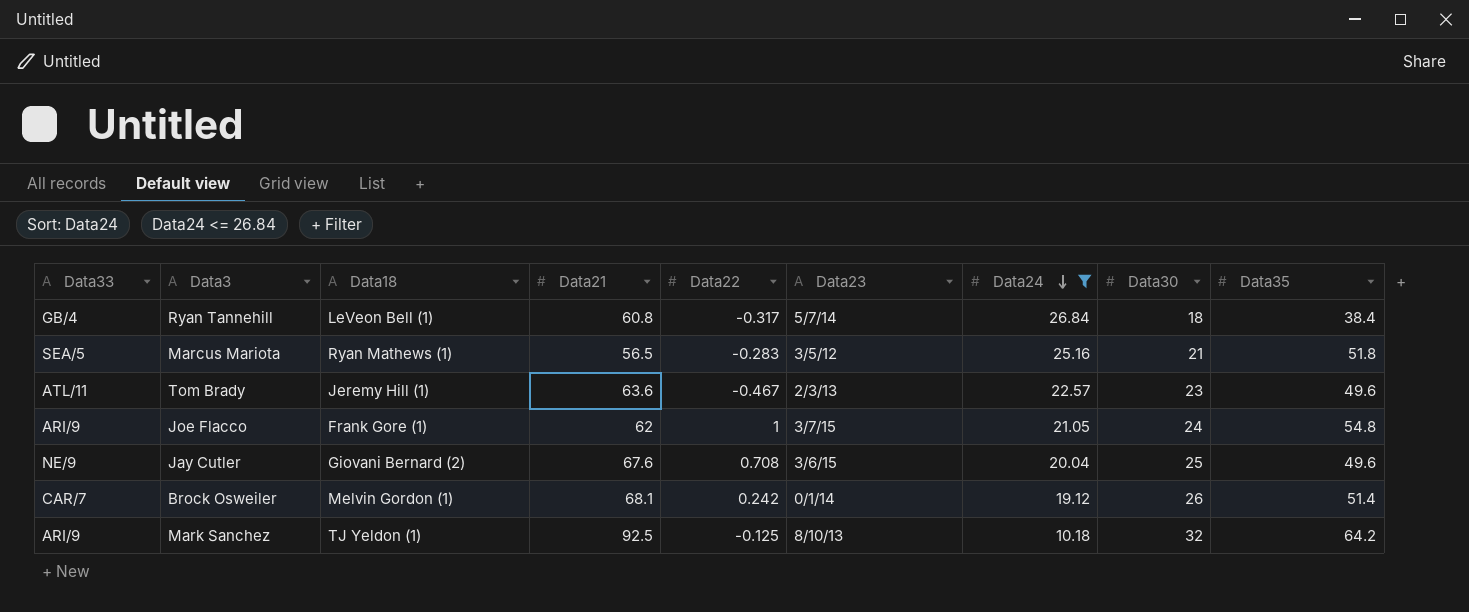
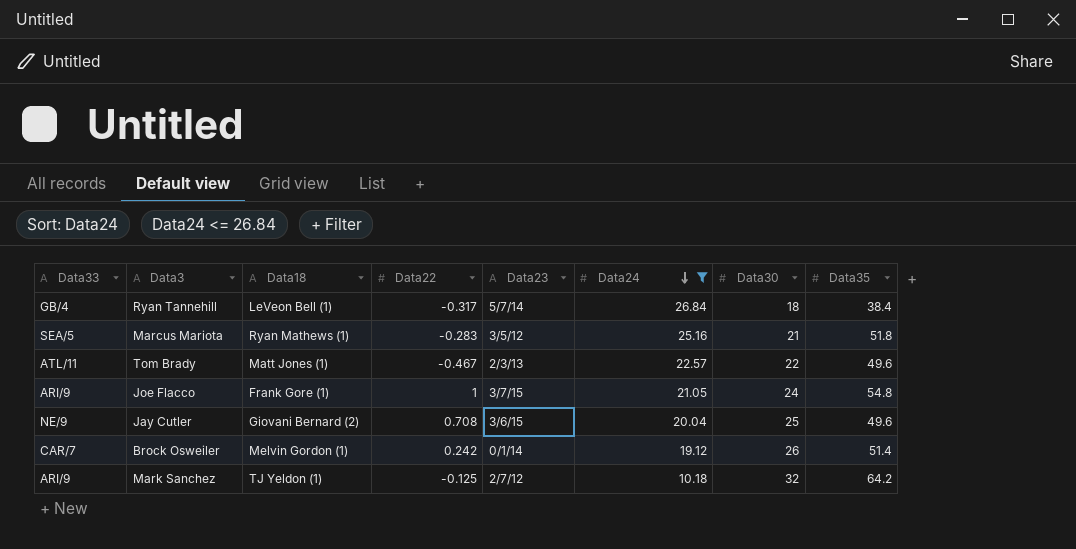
column Data21 | position: 4 -> none
Tom Brady | Data18: Jeremy Hill (1) -> Matt Jones (1)
Tom Brady | Data30: 23 -> 22
Mark Sanchez | Data23: 8/10/13 -> 2/7/12

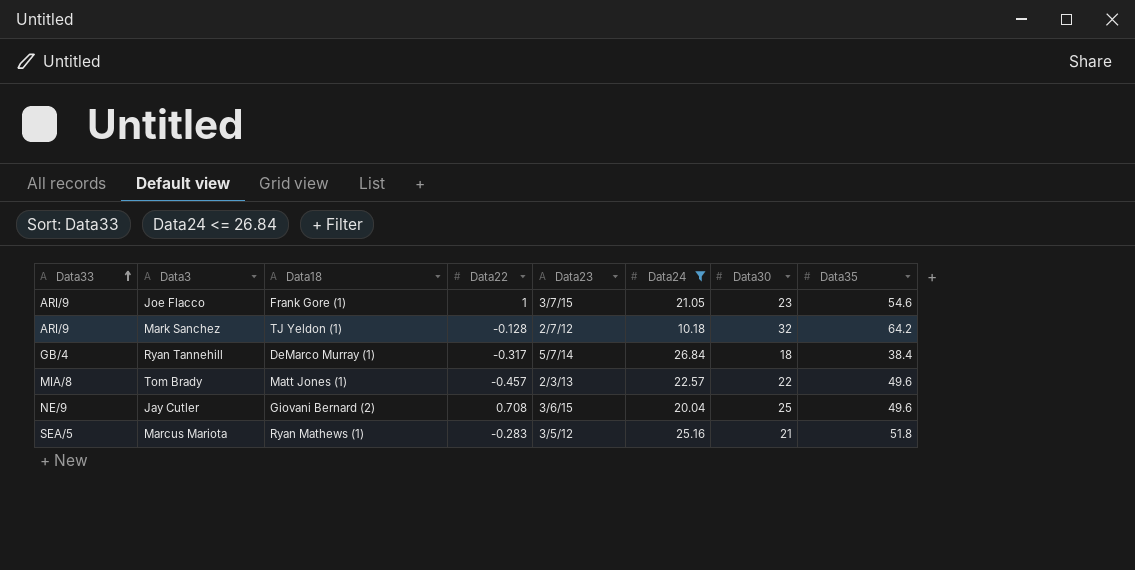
row order: Data24 descending -> Data33 ascending
row Brock Osweiler: CAR/7 | Melvin Gordon (1) | 0.242 | 0/1/14 | 19.12 | 26 | 51.4 -> none
Joe Flacco | Data30: 24 -> 23
Joe Flacco | Data35: 54.8 -> 54.6
Mark Sanchez | Data22: -0.125 -> -0.128
Ryan Tannehill | Data18: LeVeon Bell (1) -> DeMarco Murray (1)
Tom Brady | Data33: ATL/11 -> MIA/8
Tom Brady | Data22: -0.467 -> -0.457

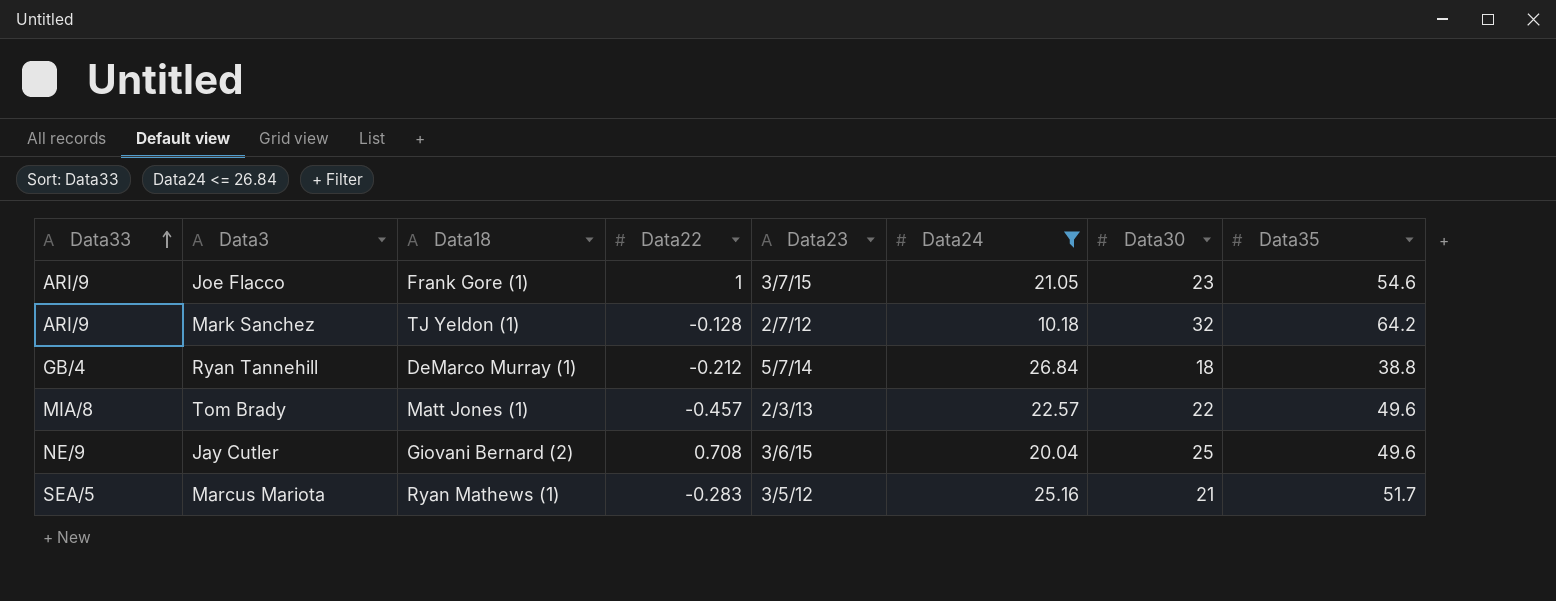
Ryan Tannehill | Data22: -0.317 -> -0.212
Ryan Tannehill | Data35: 38.4 -> 38.8
Marcus Mariota | Data35: 51.8 -> 51.7

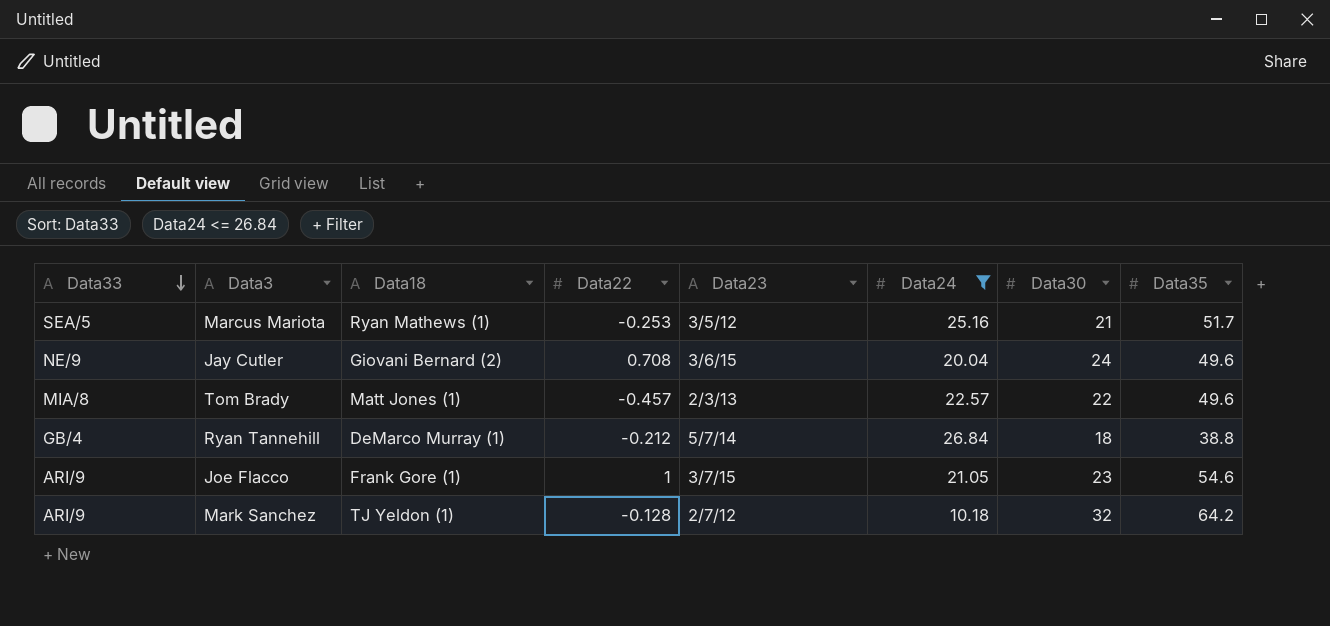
row order: Data33 ascending -> Data33 descending
Marcus Mariota | Data22: -0.283 -> -0.253
Jay Cutler | Data30: 25 -> 24

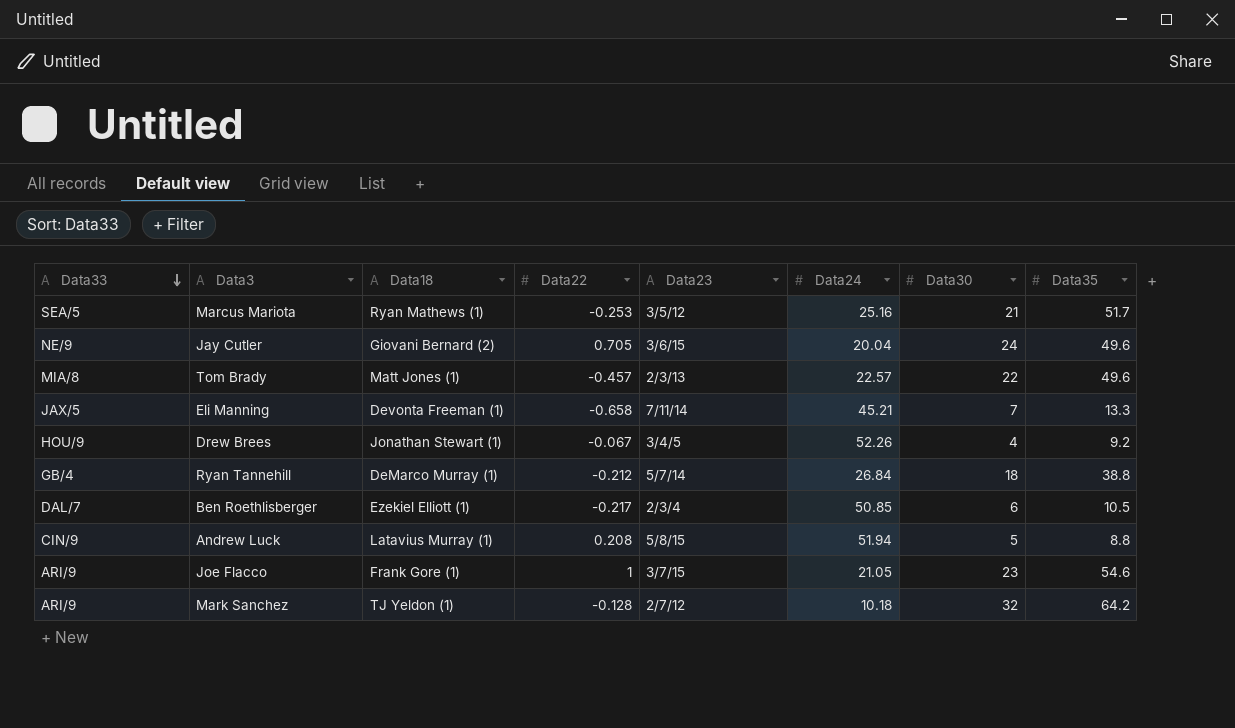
filter: Data24 <= 26.84 -> none
Jay Cutler | Data22: 0.708 -> 0.705

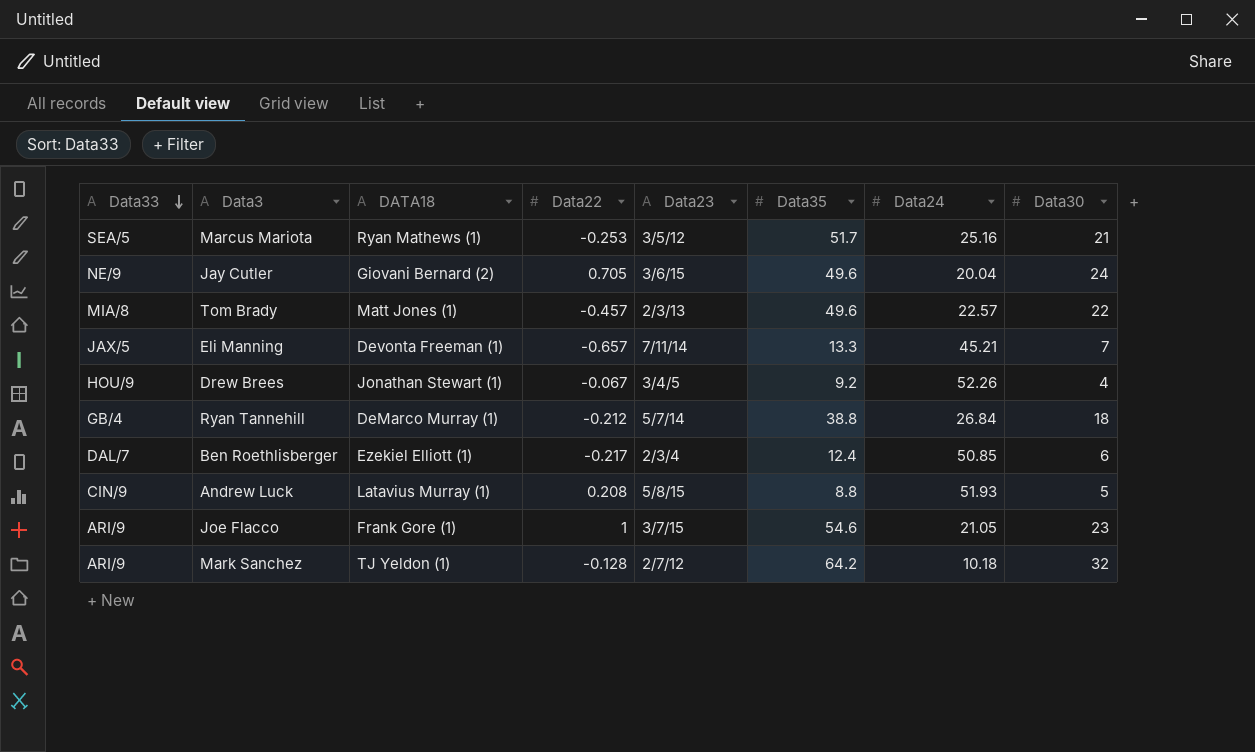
column name: Data18 -> DATA18
column Data35 | position: 8 -> 6
Eli Manning | Data22: -0.658 -> -0.657
Ben Roethlisberger | Data35: 10.5 -> 12.4
Andrew Luck | Data24: 51.94 -> 51.93

